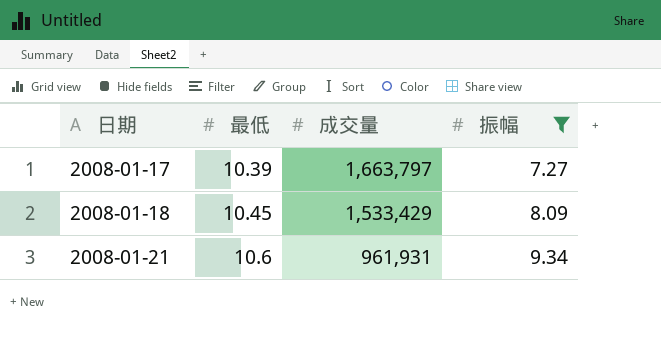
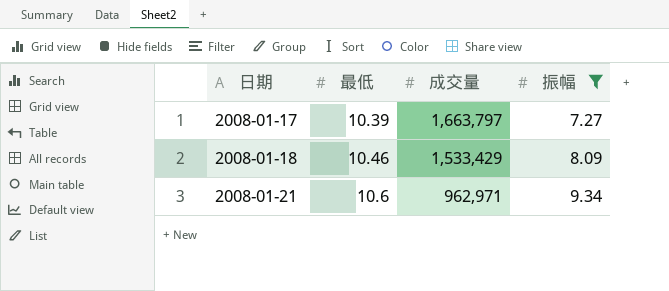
2008-01-18 | 最低: 10.45 -> 10.46
2008-01-21 | 成交量: 961,931 -> 962,971

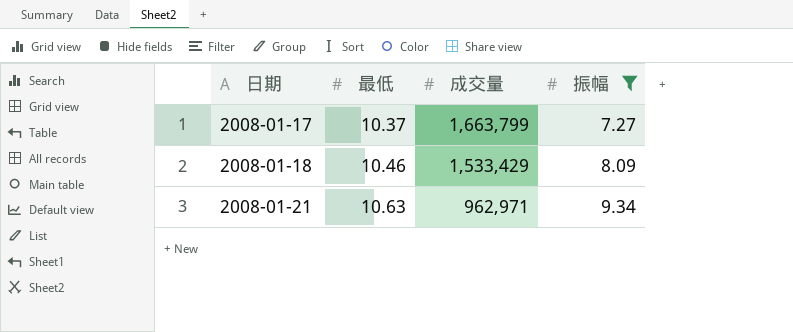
2008-01-17 | 最低: 10.39 -> 10.37
2008-01-17 | 成交量: 1,663,797 -> 1,663,799
2008-01-21 | 最低: 10.6 -> 10.63

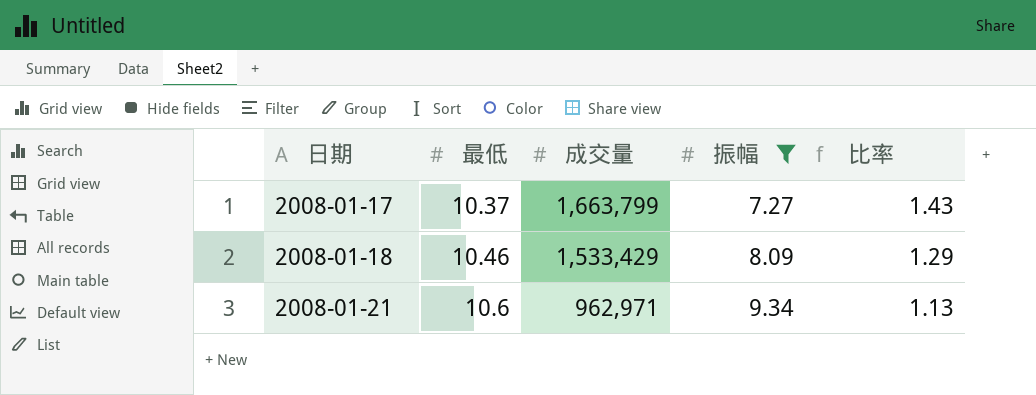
column 比率 | formula: none -> [最低] / [振幅]
2008-01-21 | 最低: 10.63 -> 10.6

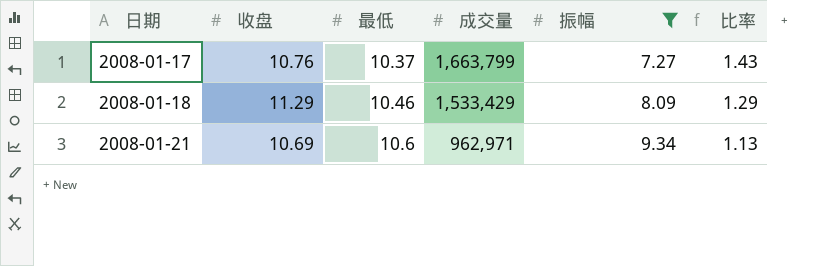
column 收盘 | position: none -> 2

